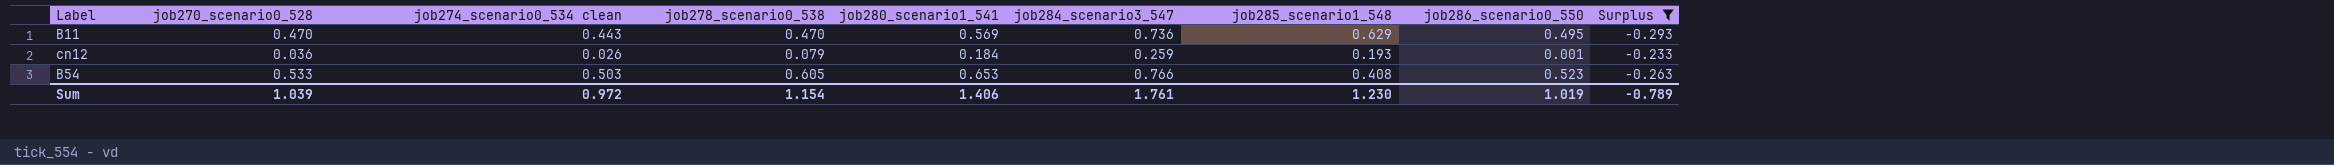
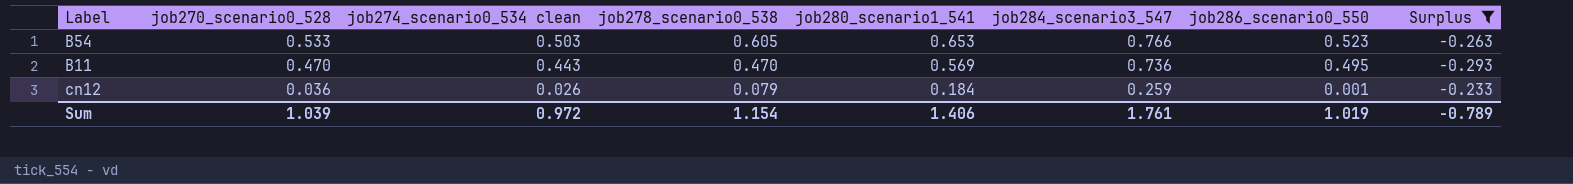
row order: none -> job270_scenario0_528 descending
column job285_scenario1_548 | position: 7 -> none

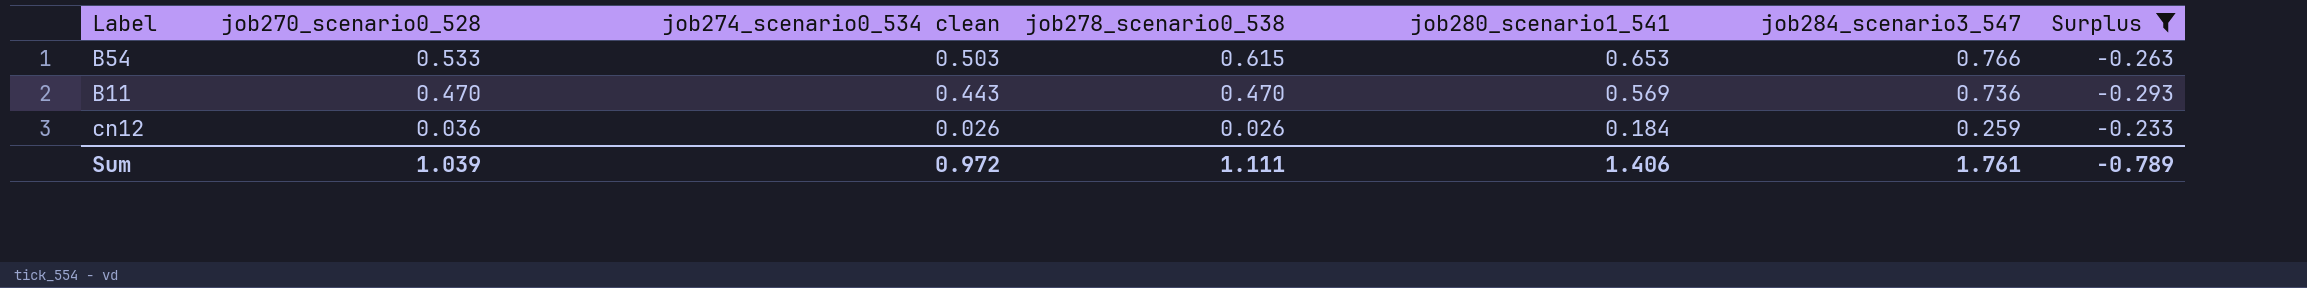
column job286_scenario0_550 | position: 7 -> none
B54 | job278_scenario0_538: 0.605 -> 0.615
cn12 | job278_scenario0_538: 0.079 -> 0.026
Sum | job278_scenario0_538: 1.154 -> 1.111

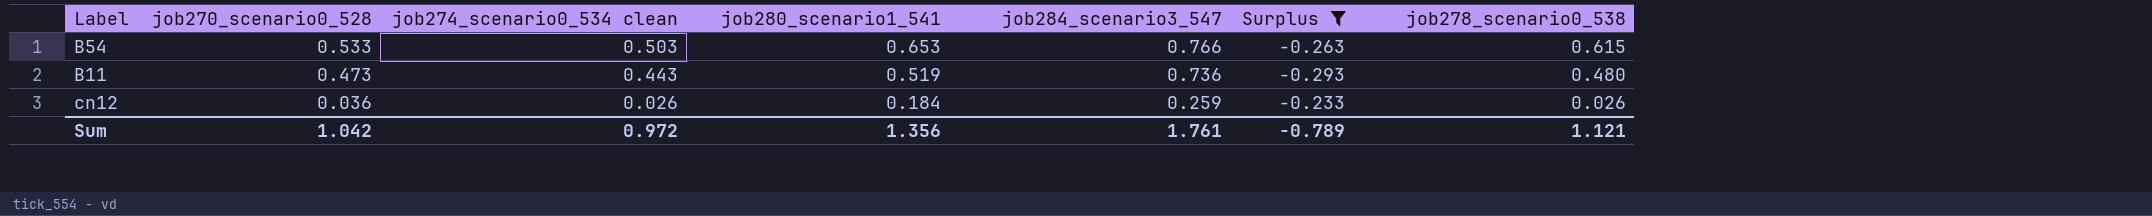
column job278_scenario0_538 | position: 4 -> 7
B11 | job270_scenario0_528: 0.470 -> 0.473
B11 | job280_scenario1_541: 0.569 -> 0.519
B11 | job278_scenario0_538: 0.470 -> 0.480
Sum | job270_scenario0_528: 1.039 -> 1.042
Sum | job280_scenario1_541: 1.406 -> 1.356
Sum | job278_scenario0_538: 1.111 -> 1.121

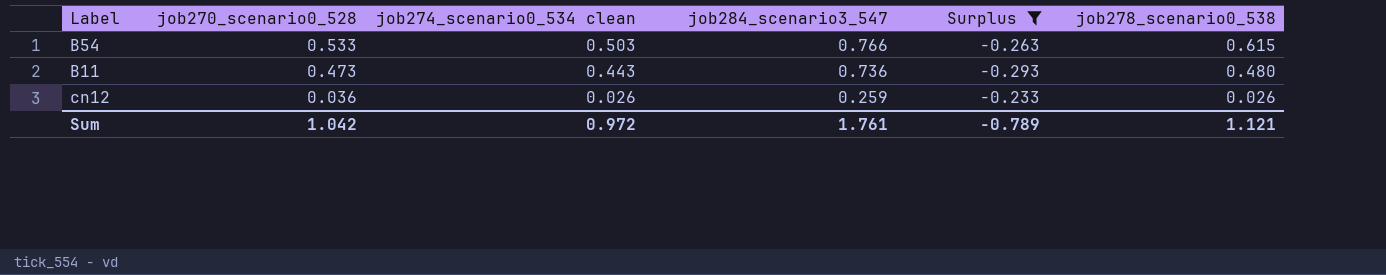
column job280_scenario1_541 | position: 4 -> none

